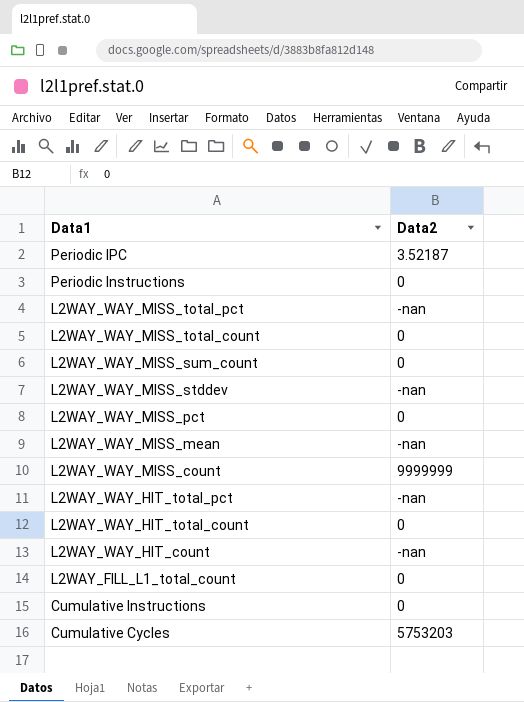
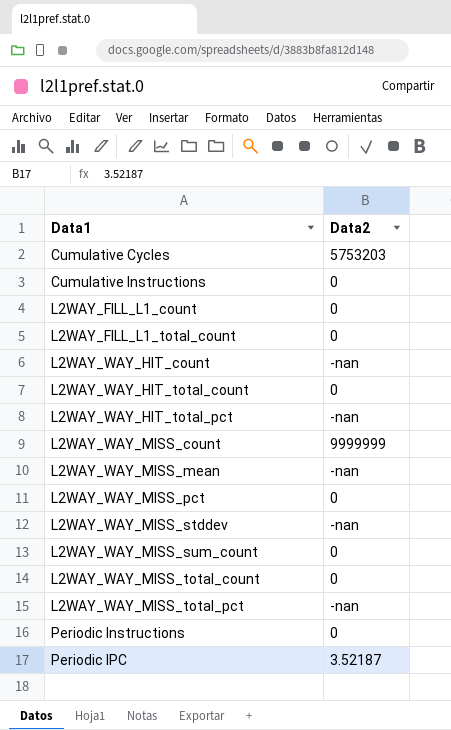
row order: Data1 descending -> Data1 ascending
row L2WAY_FILL_L1_count: none -> 0

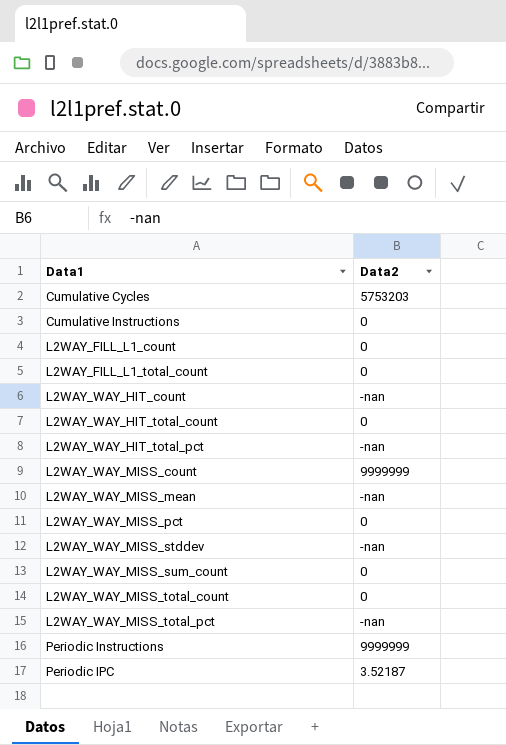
Periodic Instructions | Data2: 0 -> 9999999

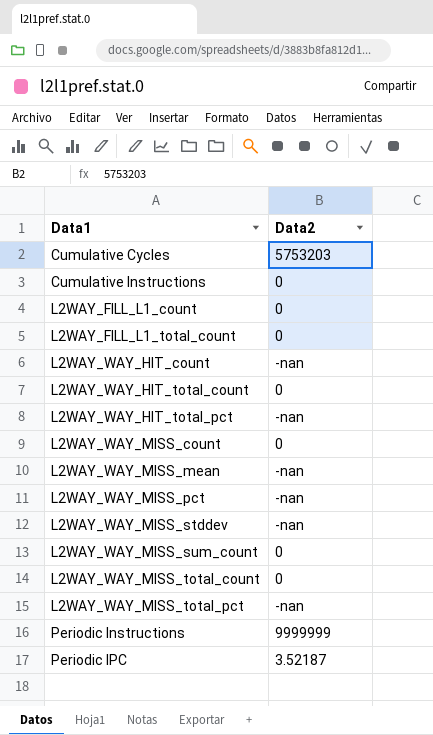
L2WAY_WAY_MISS_count | Data2: 9999999 -> 0
L2WAY_WAY_MISS_pct | Data2: 0 -> -nan

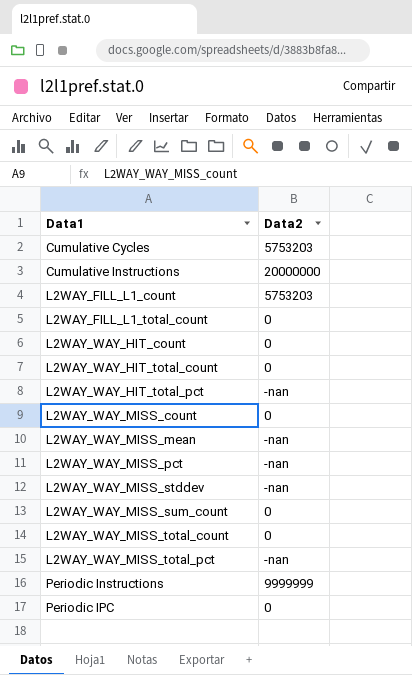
Cumulative Instructions | Data2: 0 -> 20000000
L2WAY_FILL_L1_count | Data2: 0 -> 5753203
L2WAY_WAY_HIT_count | Data2: -nan -> 0
Periodic IPC | Data2: 3.52187 -> 0

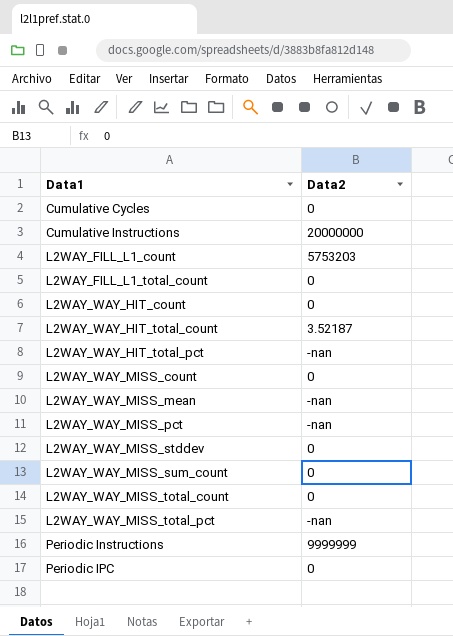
Cumulative Cycles | Data2: 5753203 -> 0
L2WAY_WAY_HIT_total_count | Data2: 0 -> 3.52187
L2WAY_WAY_MISS_stddev | Data2: -nan -> 0

